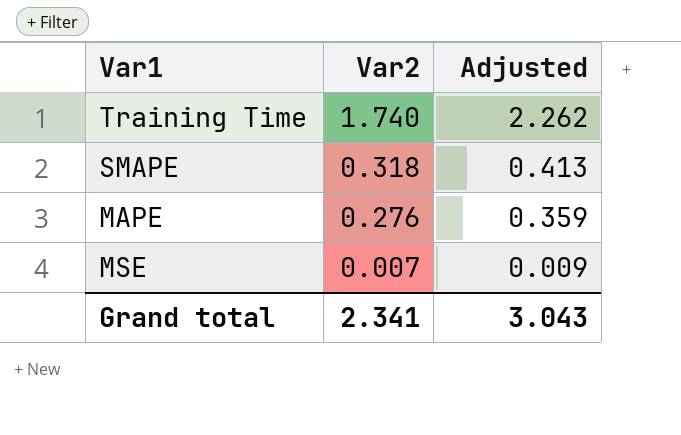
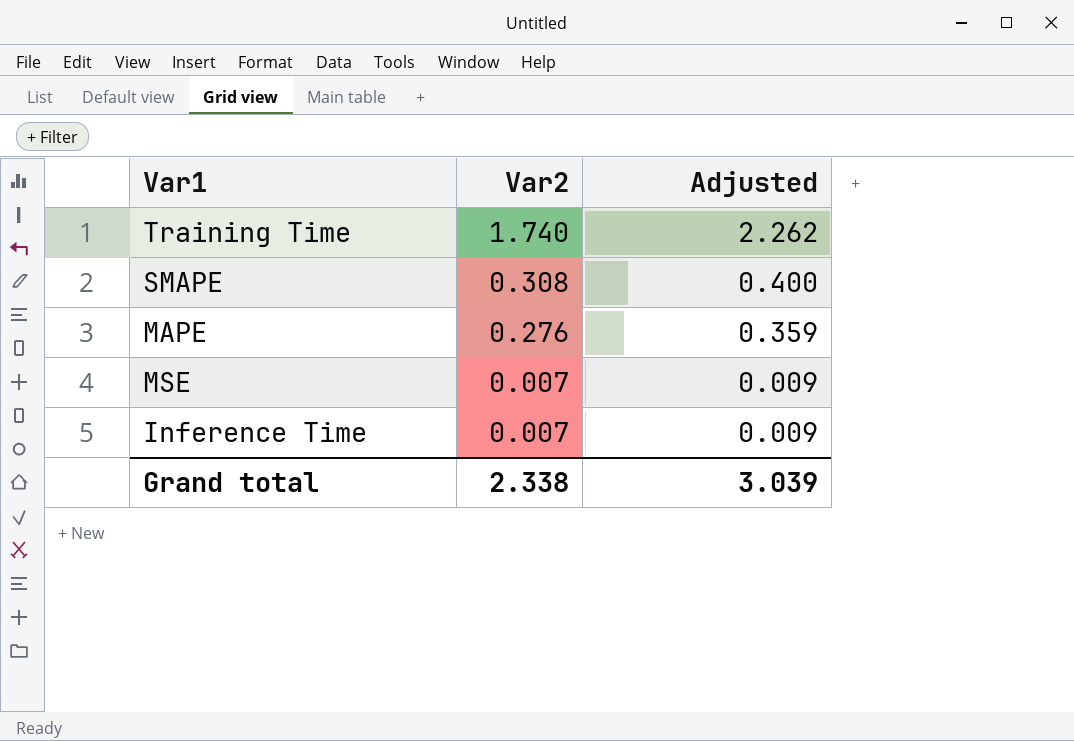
SMAPE | Var2: 0.318 -> 0.308
SMAPE | Adjusted: 0.413 -> 0.400
row Inference Time: none -> 0.007 | 0.009
Grand total | Var2: 2.341 -> 2.338
Grand total | Adjusted: 3.043 -> 3.039

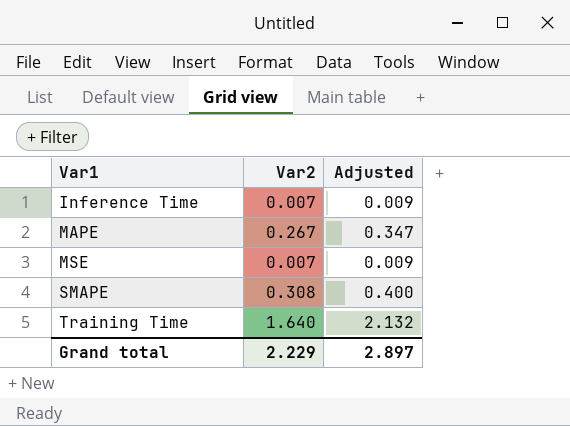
row order: Var2 descending -> Var1 ascending
MAPE | Var2: 0.276 -> 0.267
MAPE | Adjusted: 0.359 -> 0.347
Training Time | Var2: 1.740 -> 1.640
Training Time | Adjusted: 2.262 -> 2.132
Grand total | Var2: 2.338 -> 2.229
Grand total | Adjusted: 3.039 -> 2.897

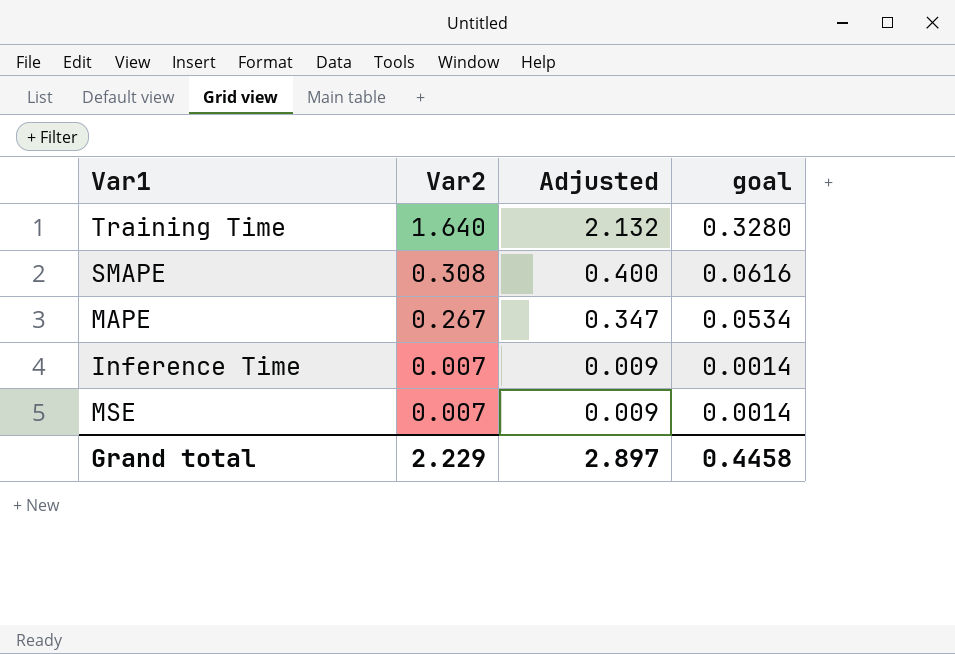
row order: Var1 ascending -> Var2 descending
column goal | formula: none -> [Var2] * 0.2

